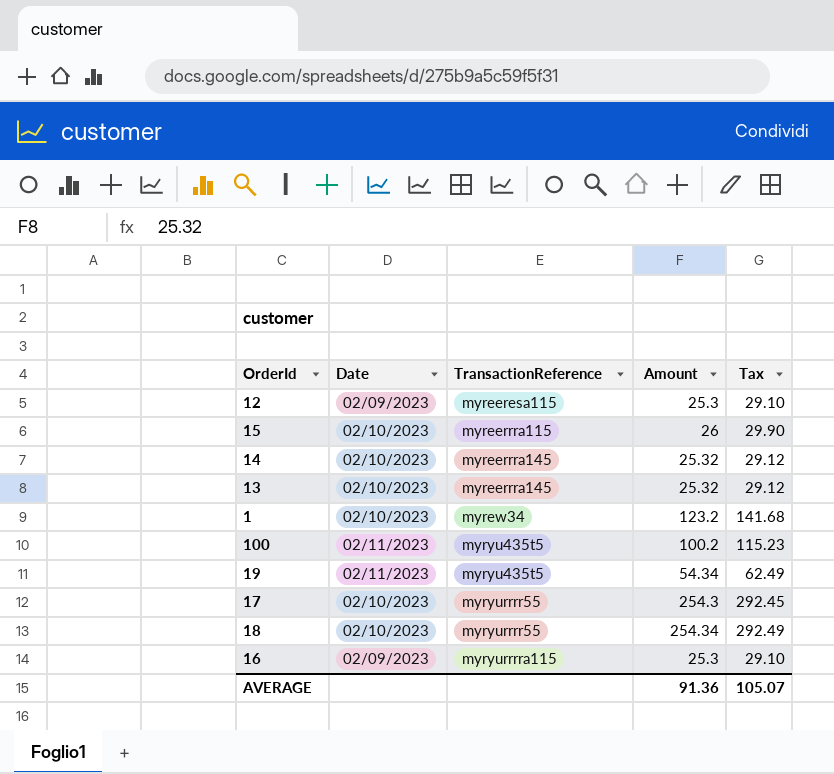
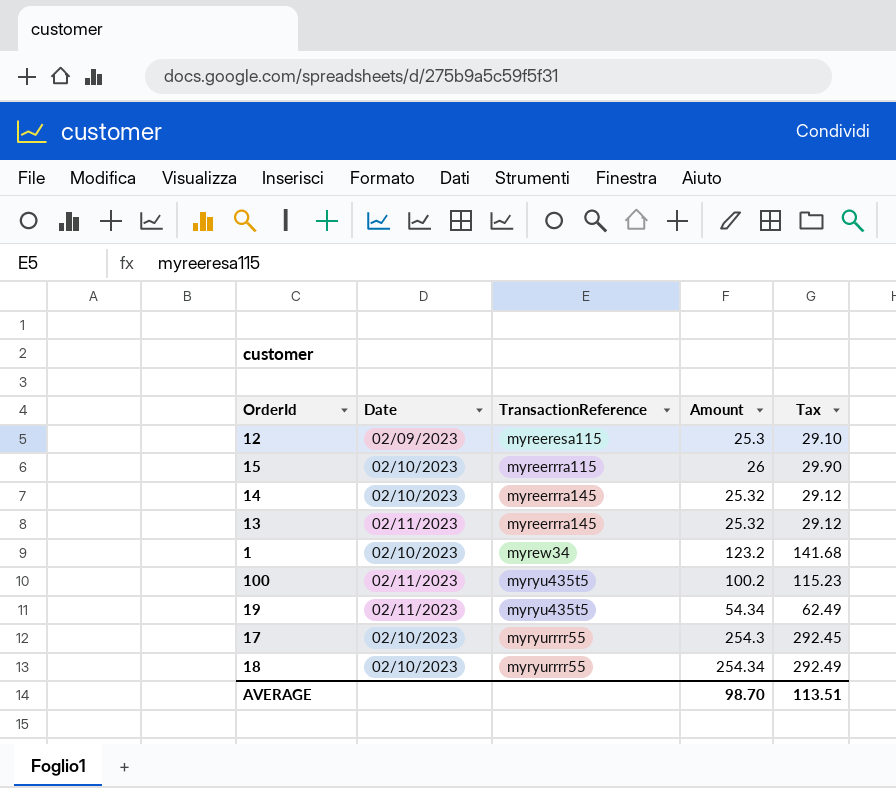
row 16: 02/09/2023 | myryurrrra115 | 25.3 | 29.10 -> none
13 | Date: 02/10/2023 -> 02/11/2023
AVERAGE | Amount: 91.36 -> 98.70
AVERAGE | Tax: 105.07 -> 113.51

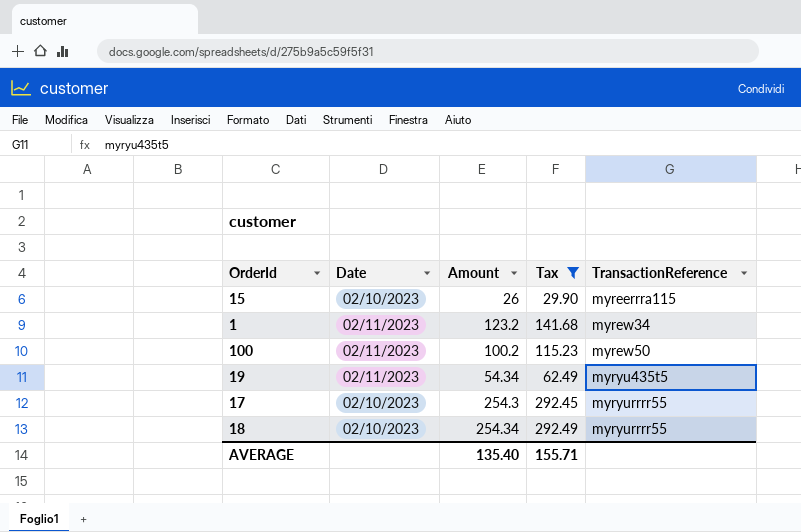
filter: none -> Tax >= 29.90
column TransactionReference | position: 3 -> 5
1 | Date: 02/10/2023 -> 02/11/2023
100 | TransactionReference: myryu435t5 -> myrew50
AVERAGE | Amount: 98.70 -> 135.40
AVERAGE | Tax: 113.51 -> 155.71

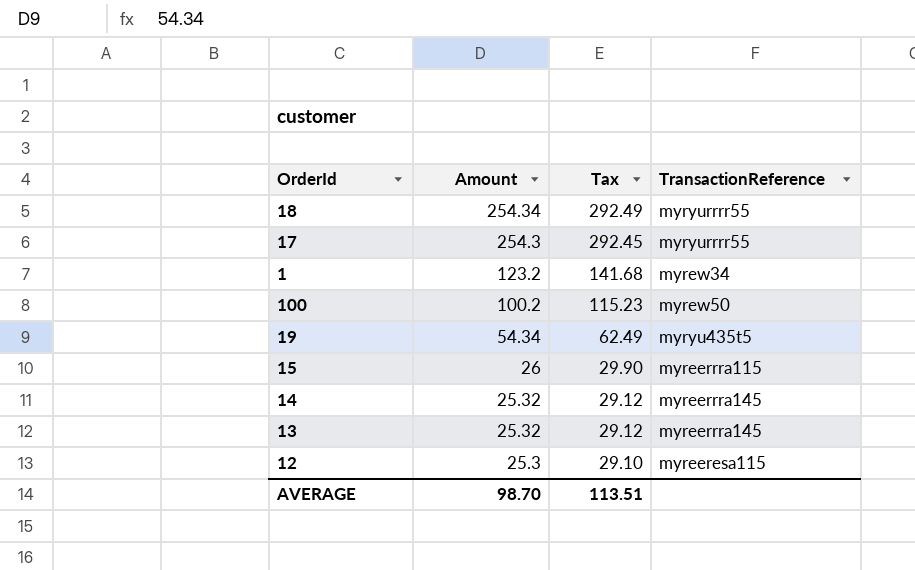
filter: Tax >= 29.90 -> none
row order: TransactionReference ascending -> Amount descending
column Date | position: 2 -> none
AVERAGE | Amount: 135.40 -> 98.70
AVERAGE | Tax: 155.71 -> 113.51

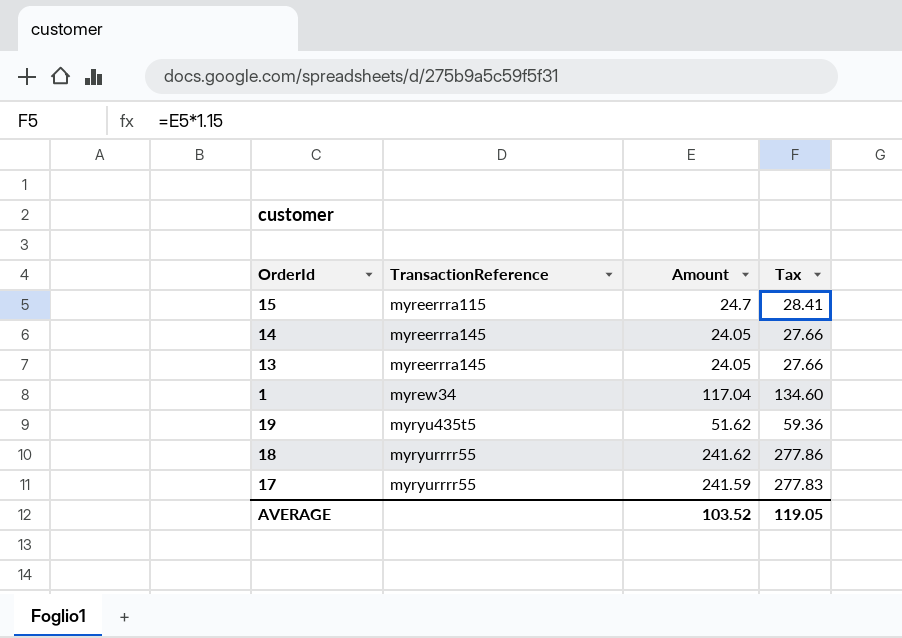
row order: Amount descending -> TransactionReference ascending
column TransactionReference | position: 4 -> 2
row 100: 100.2 | 115.23 | myrew50 -> none
row 12: 25.3 | 29.10 | myreeresa115 -> none
15 | Amount: 26 -> 24.7
15 | Tax: 29.90 -> 28.41
14 | Amount: 25.32 -> 24.05
14 | Tax: 29.12 -> 27.66
13 | Amount: 25.32 -> 24.05
13 | Tax: 29.12 -> 27.66
1 | Amount: 123.2 -> 117.04
1 | Tax: 141.68 -> 134.60
19 | Amount: 54.34 -> 51.62
19 | Tax: 62.49 -> 59.36
18 | Amount: 254.34 -> 241.62
18 | Tax: 292.49 -> 277.86
17 | Amount: 254.3 -> 241.59
17 | Tax: 292.45 -> 277.83
AVERAGE | Amount: 98.70 -> 103.52
AVERAGE | Tax: 113.51 -> 119.05

